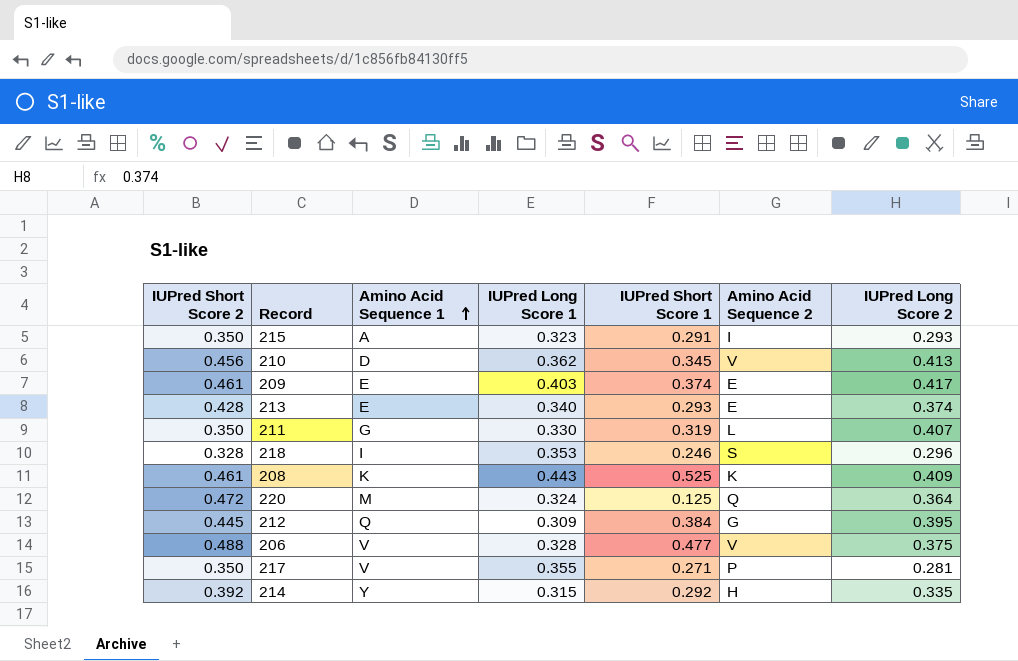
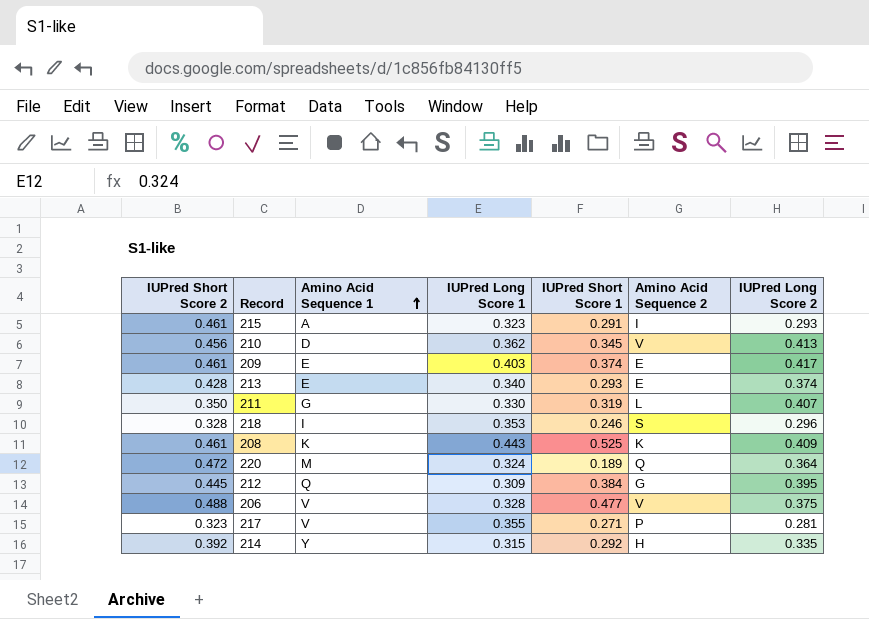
215 | IUPred Short Score 2: 0.350 -> 0.461
220 | IUPred Short Score 1: 0.125 -> 0.189
217 | IUPred Short Score 2: 0.350 -> 0.323

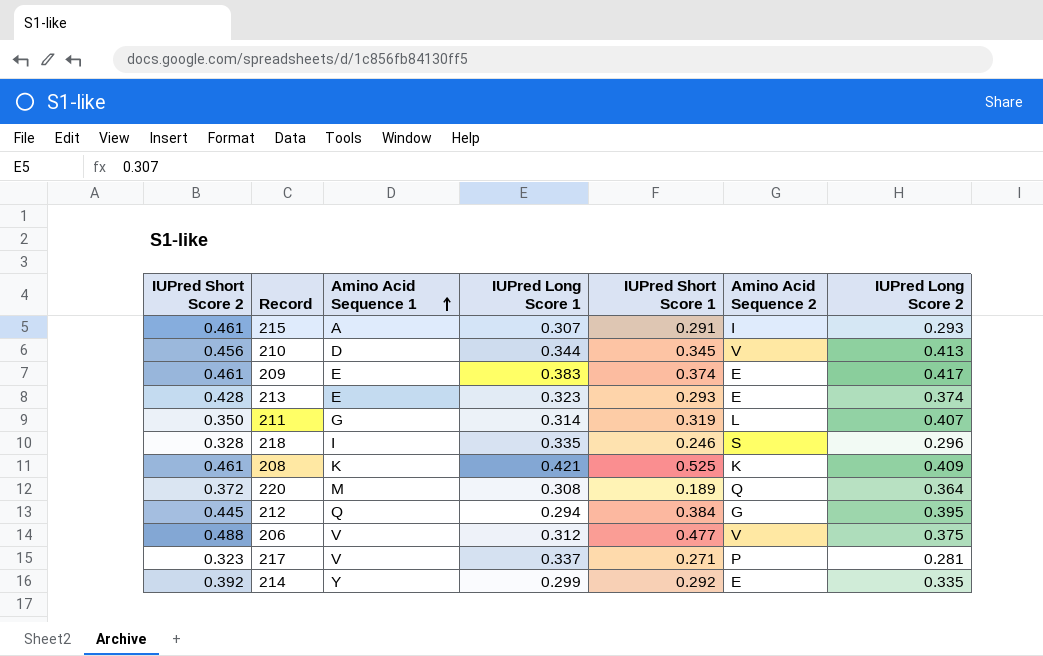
215 | IUPred Long Score 1: 0.323 -> 0.307
210 | IUPred Long Score 1: 0.362 -> 0.344
209 | IUPred Long Score 1: 0.403 -> 0.383
213 | IUPred Long Score 1: 0.340 -> 0.323
211 | IUPred Long Score 1: 0.330 -> 0.314
218 | IUPred Long Score 1: 0.353 -> 0.335
208 | IUPred Long Score 1: 0.443 -> 0.421
220 | IUPred Short Score 2: 0.472 -> 0.372
220 | IUPred Long Score 1: 0.324 -> 0.308
212 | IUPred Long Score 1: 0.309 -> 0.294
206 | IUPred Long Score 1: 0.328 -> 0.312
217 | IUPred Long Score 1: 0.355 -> 0.337
214 | IUPred Long Score 1: 0.315 -> 0.299
214 | Amino Acid Sequence 2: H -> E

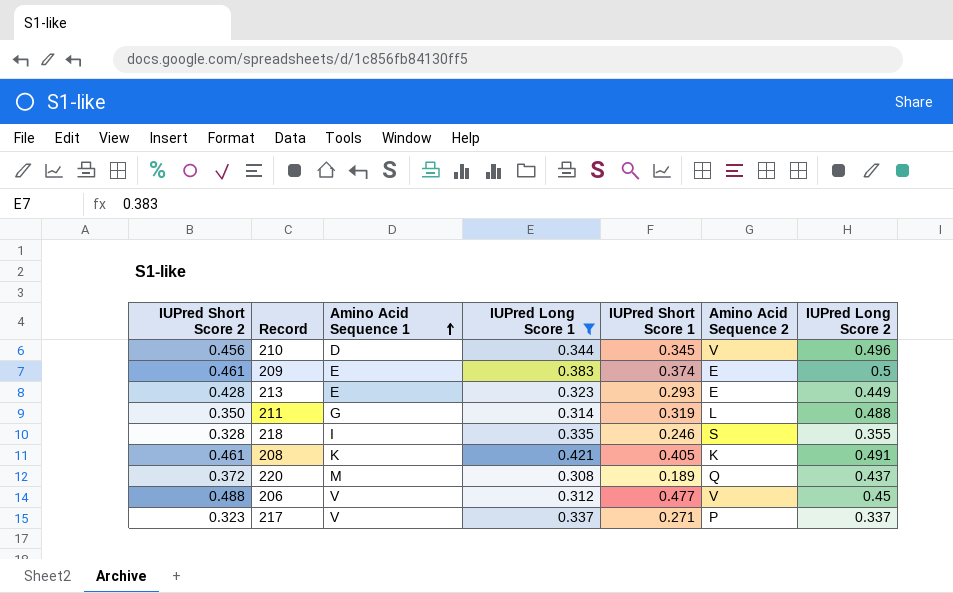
filter: none -> IUPred Long Score 1 >= 0.308
210 | IUPred Long Score 2: 0.413 -> 0.496
209 | IUPred Long Score 2: 0.417 -> 0.5
213 | IUPred Long Score 2: 0.374 -> 0.449
211 | IUPred Long Score 2: 0.407 -> 0.488
218 | IUPred Long Score 2: 0.296 -> 0.355
208 | IUPred Short Score 1: 0.525 -> 0.405
208 | IUPred Long Score 2: 0.409 -> 0.491
220 | IUPred Long Score 2: 0.364 -> 0.437
206 | IUPred Long Score 2: 0.375 -> 0.45
217 | IUPred Long Score 2: 0.281 -> 0.337

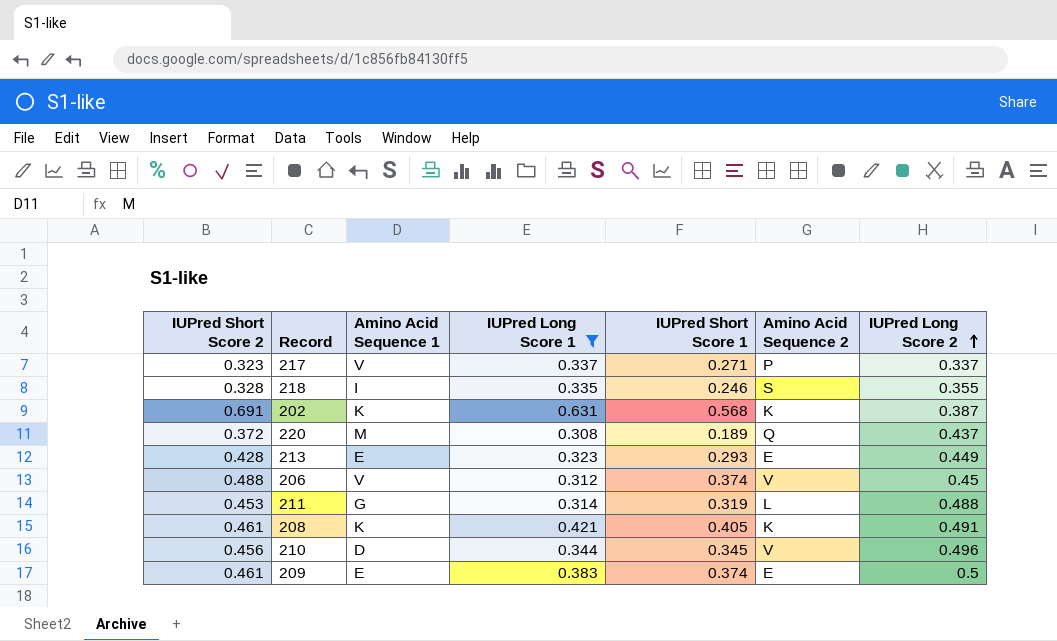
row order: Amino Acid Sequence 1 ascending -> IUPred Long Score 2 ascending
row 202: none -> 0.691 | K | 0.631 | 0.568 | K | 0.387
206 | IUPred Short Score 1: 0.477 -> 0.374
211 | IUPred Short Score 2: 0.350 -> 0.453

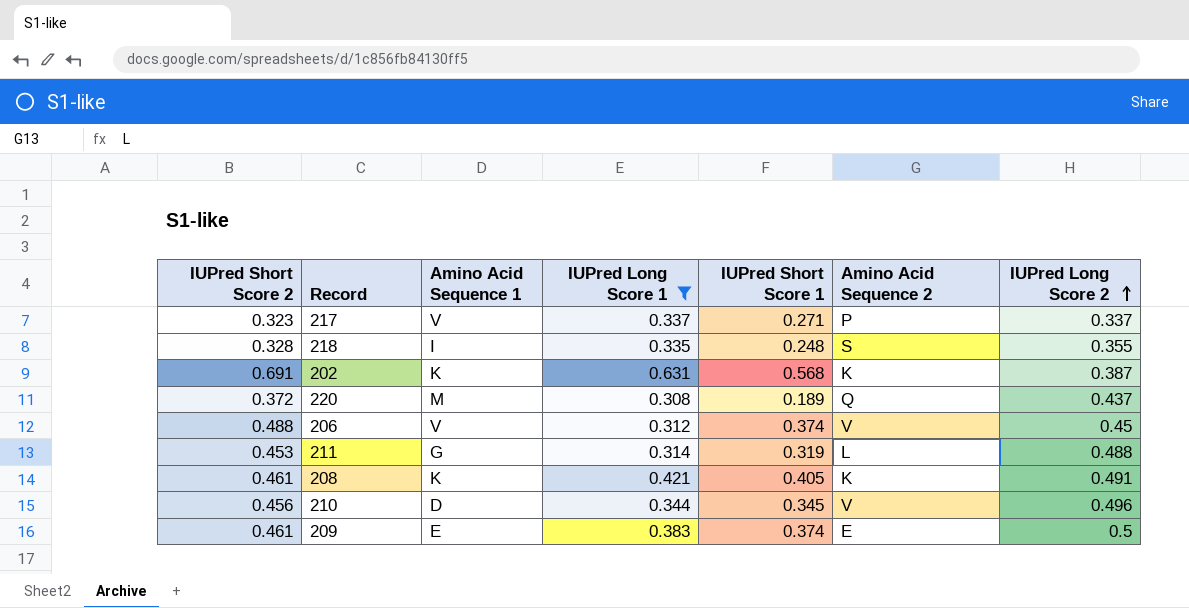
row 213: 0.428 | E | 0.323 | 0.293 | E | 0.449 -> none
218 | IUPred Short Score 1: 0.246 -> 0.248

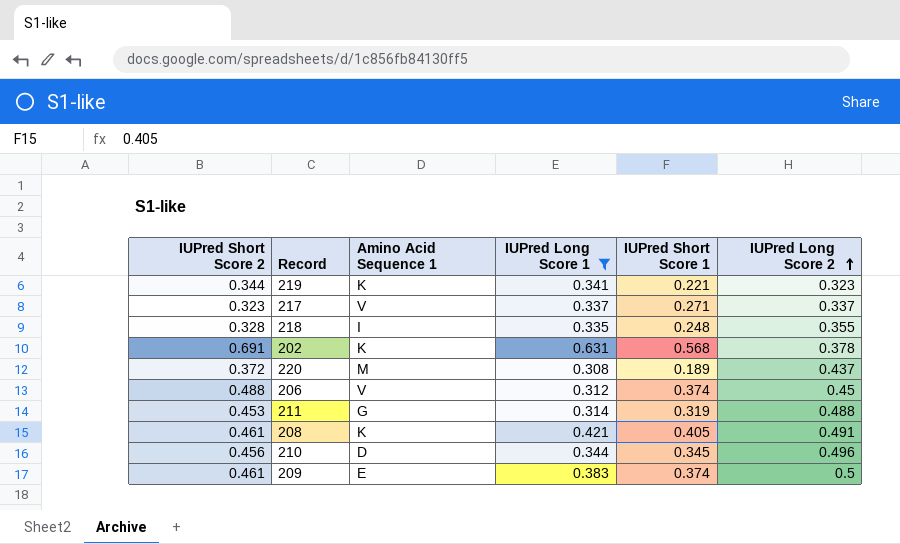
column Amino Acid Sequence 2 | position: 6 -> none
row 219: none -> 0.344 | K | 0.341 | 0.221 | 0.323
202 | IUPred Long Score 2: 0.387 -> 0.378

